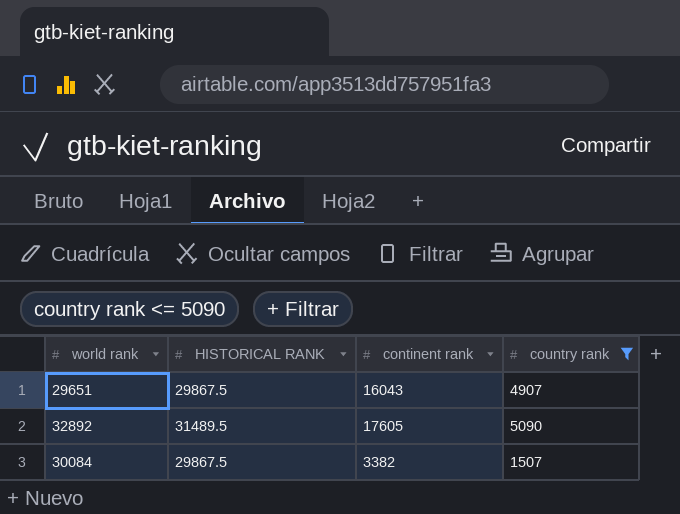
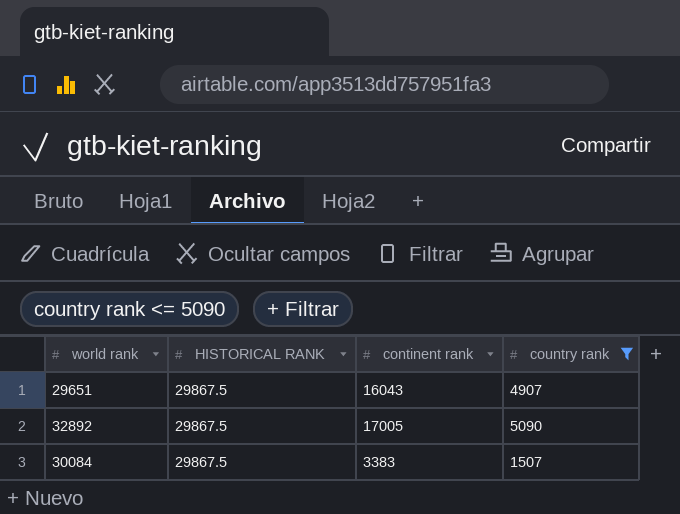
32892 | HISTORICAL RANK: 31489.5 -> 29867.5
32892 | continent rank: 17605 -> 17005
30084 | continent rank: 3382 -> 3383

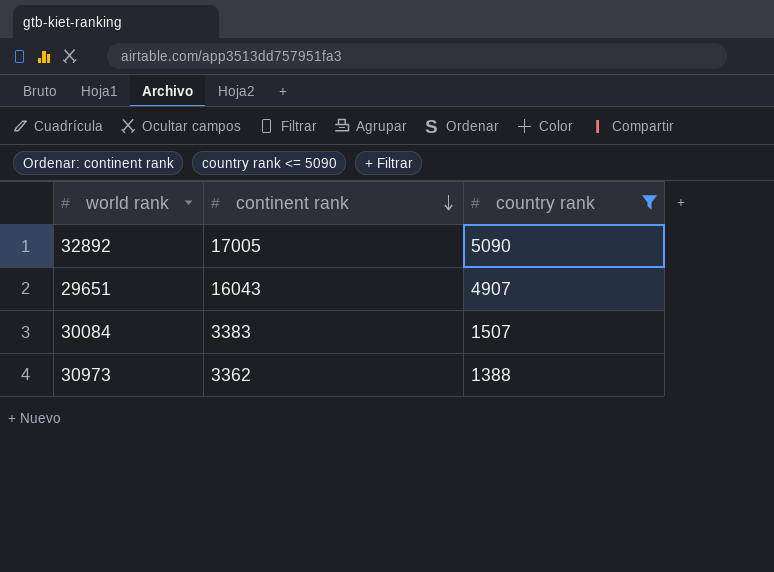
row order: none -> continent rank descending
column HISTORICAL RANK | position: 2 -> none
row 30973: none -> 3362 | 1388

